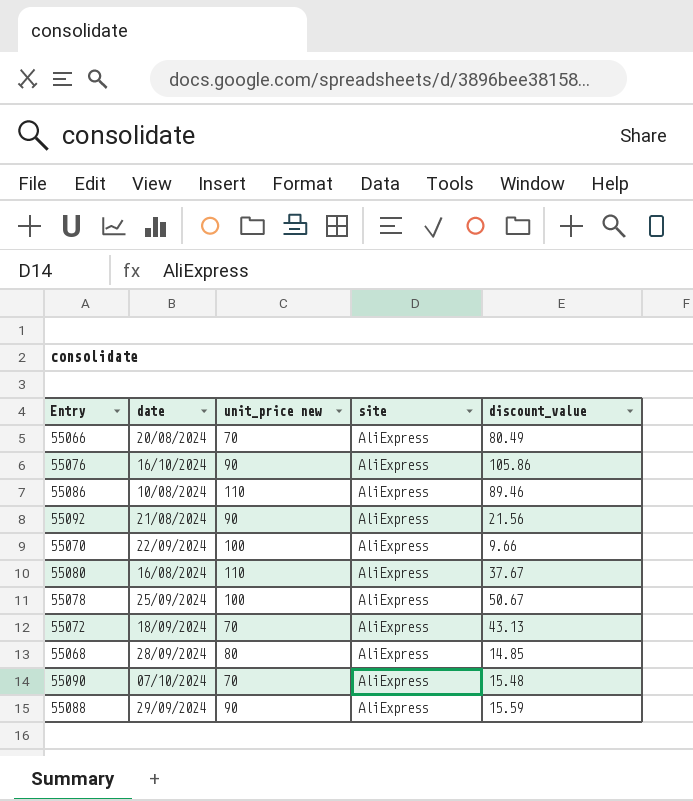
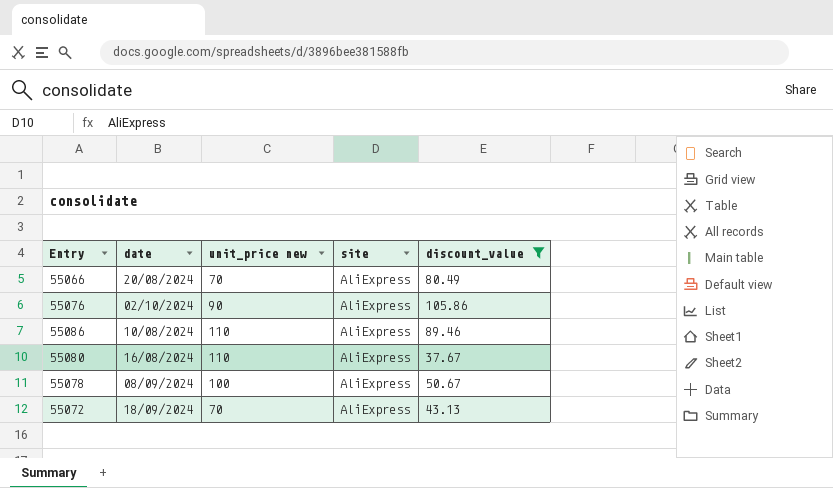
filter: none -> discount_value >= 37.67
55076 | date: 16/10/2024 -> 02/10/2024
55078 | date: 25/09/2024 -> 08/09/2024

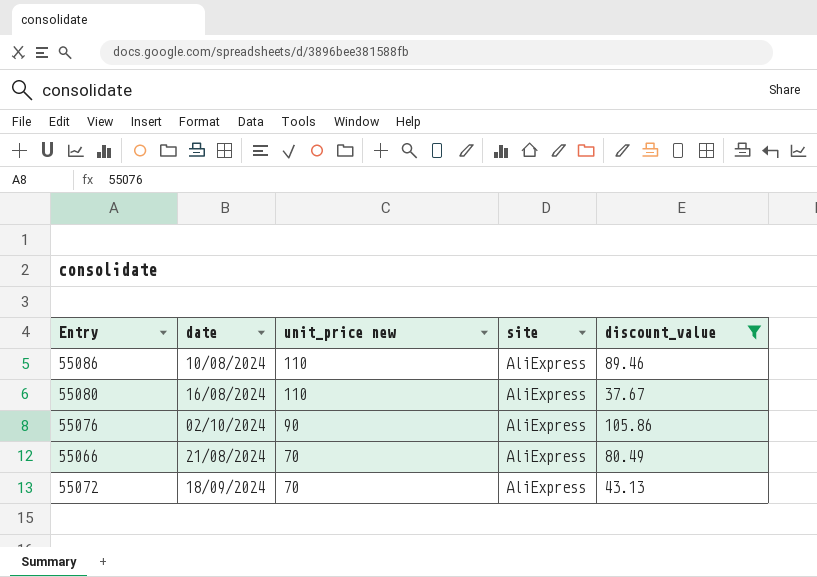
row order: none -> unit_price new descending
row 55078: 08/09/2024 | 100 | AliExpress | 50.67 -> none
55066 | date: 20/08/2024 -> 21/08/2024

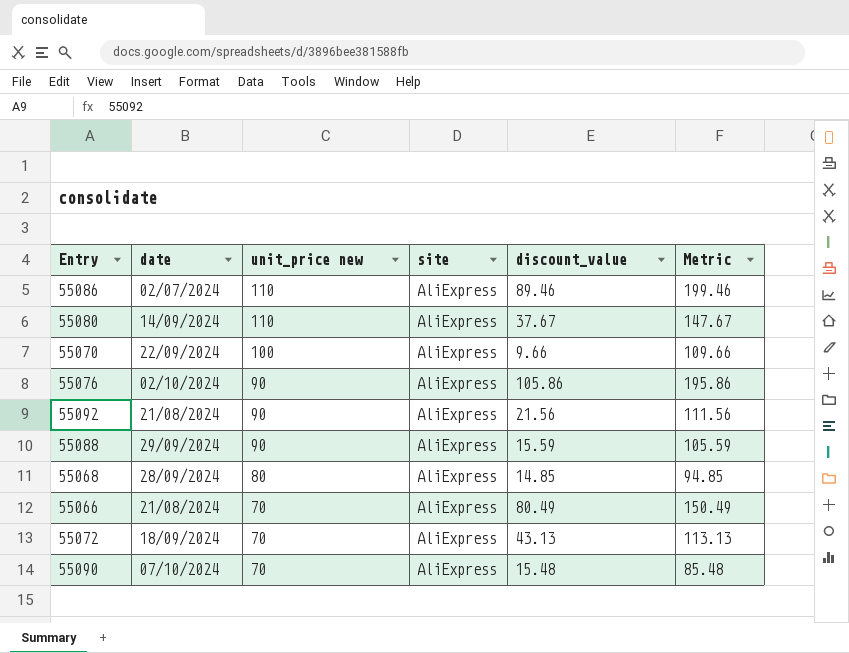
filter: discount_value >= 37.67 -> none
column Metric | formula: none -> [unit_price new] + [discount_value]
55086 | date: 10/08/2024 -> 02/07/2024
55080 | date: 16/08/2024 -> 14/09/2024

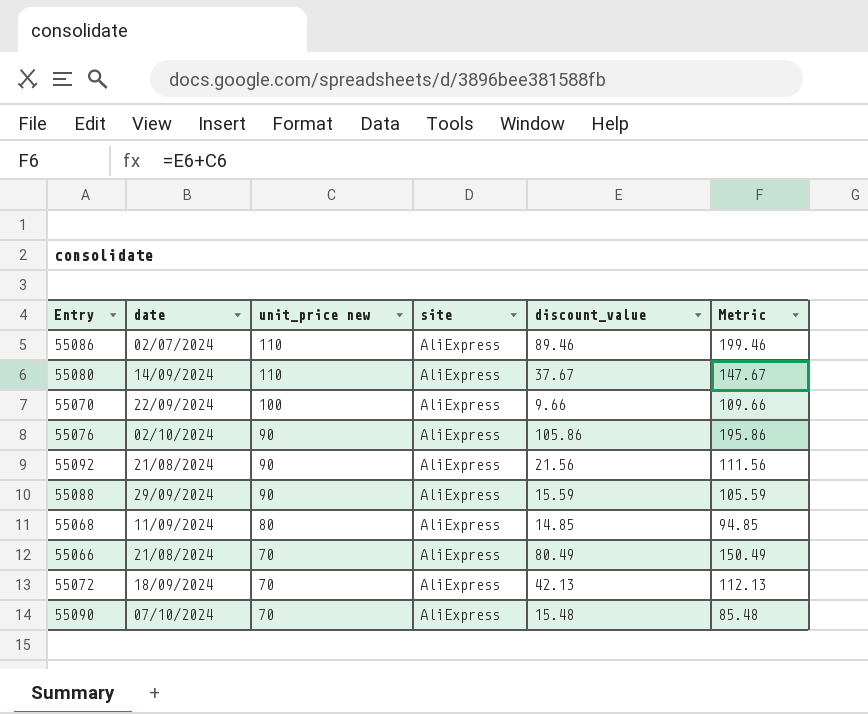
55068 | date: 28/09/2024 -> 11/09/2024
55072 | discount_value: 43.13 -> 42.13
55072 | Metric: 113.13 -> 112.13

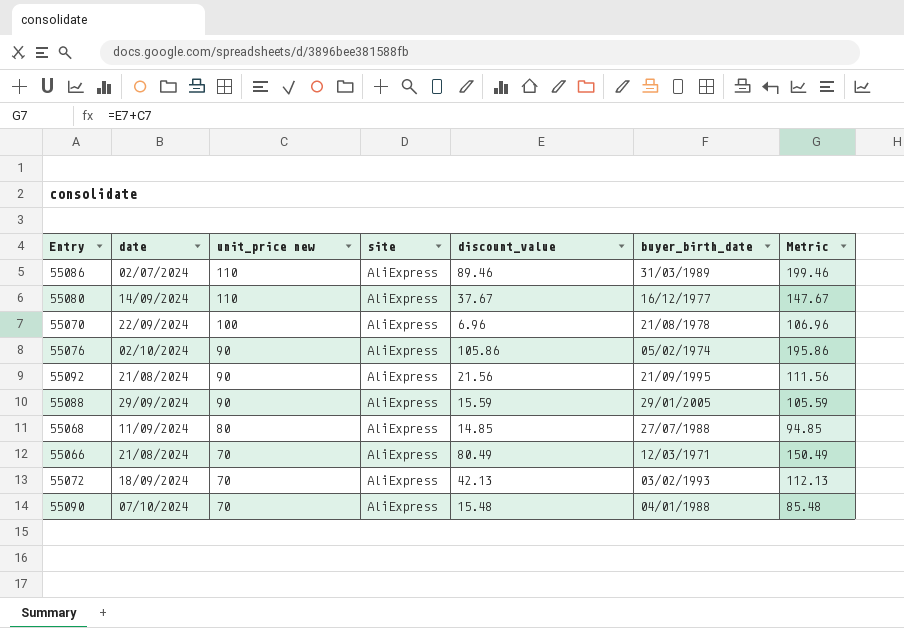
column buyer_birth_date | position: none -> 6
55070 | discount_value: 9.66 -> 6.96
55070 | Metric: 109.66 -> 106.96

